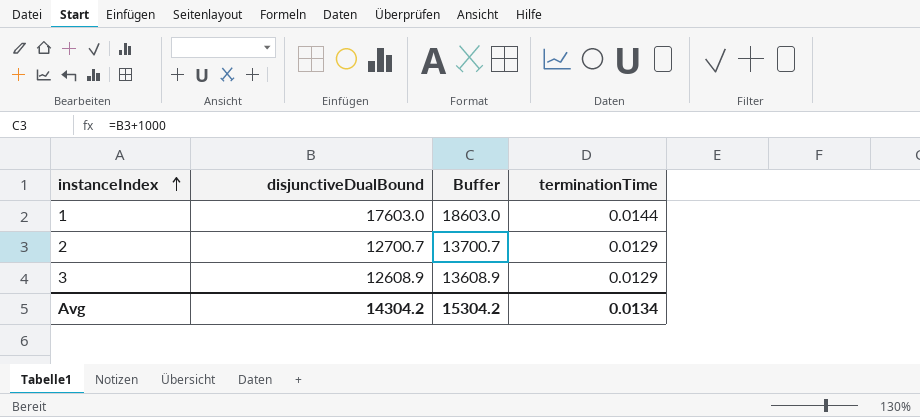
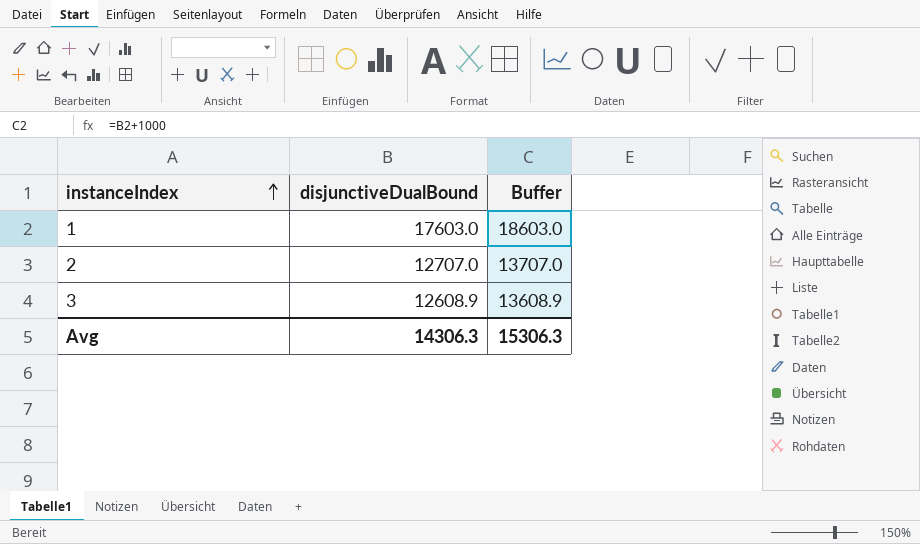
column terminationTime | position: 4 -> none
2 | disjunctiveDualBound: 12700.7 -> 12707.0
2 | Buffer: 13700.7 -> 13707.0
Avg | disjunctiveDualBound: 14304.2 -> 14306.3
Avg | Buffer: 15304.2 -> 15306.3

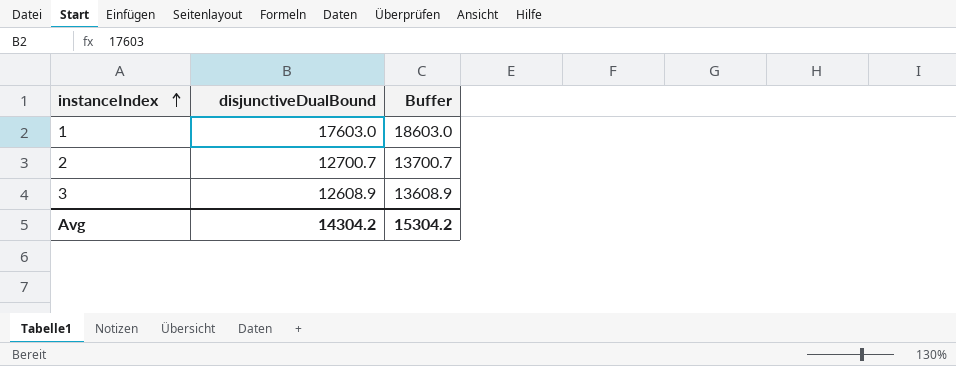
2 | disjunctiveDualBound: 12707.0 -> 12700.7
2 | Buffer: 13707.0 -> 13700.7
Avg | disjunctiveDualBound: 14306.3 -> 14304.2
Avg | Buffer: 15306.3 -> 15304.2

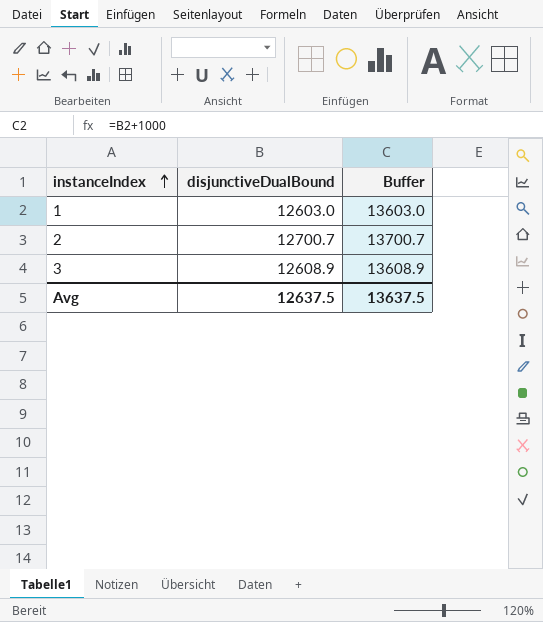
1 | disjunctiveDualBound: 17603.0 -> 12603.0
1 | Buffer: 18603.0 -> 13603.0
Avg | disjunctiveDualBound: 14304.2 -> 12637.5
Avg | Buffer: 15304.2 -> 13637.5

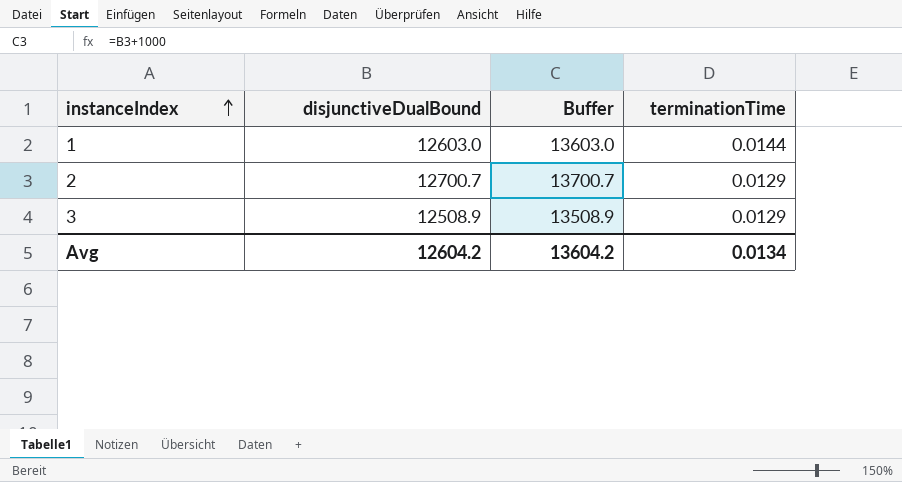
column terminationTime | position: none -> 4
3 | disjunctiveDualBound: 12608.9 -> 12508.9
3 | Buffer: 13608.9 -> 13508.9
Avg | disjunctiveDualBound: 12637.5 -> 12604.2
Avg | Buffer: 13637.5 -> 13604.2

